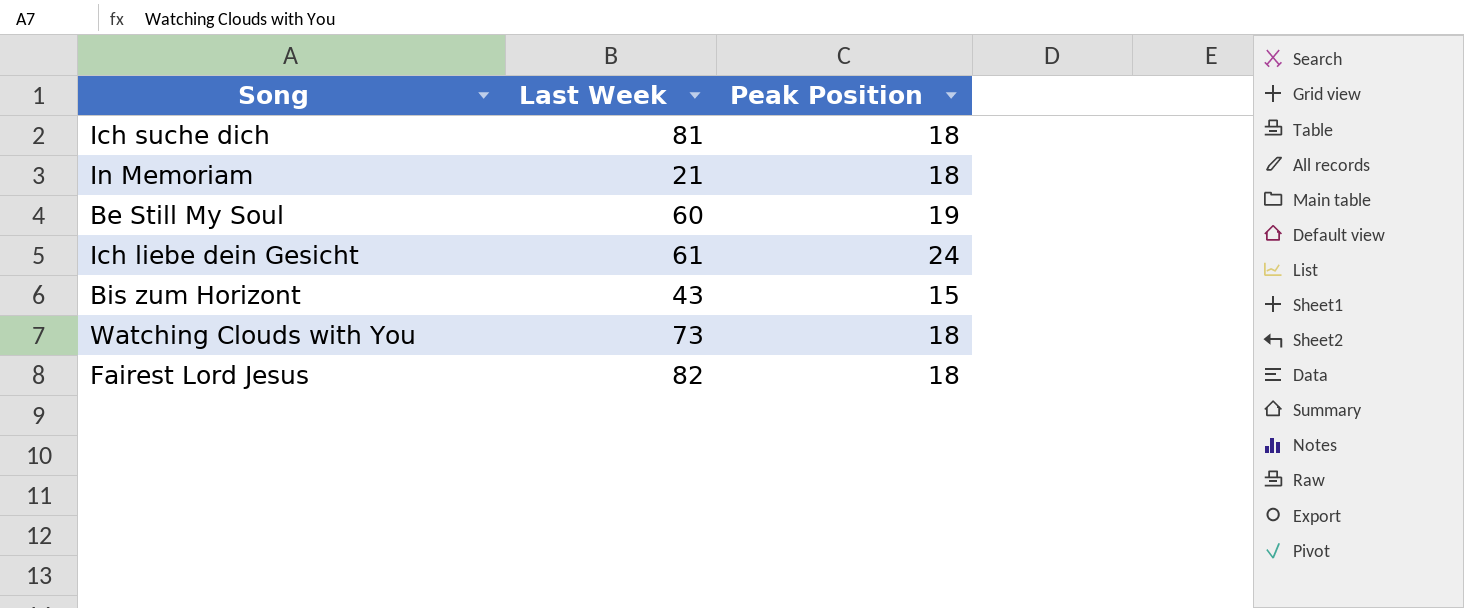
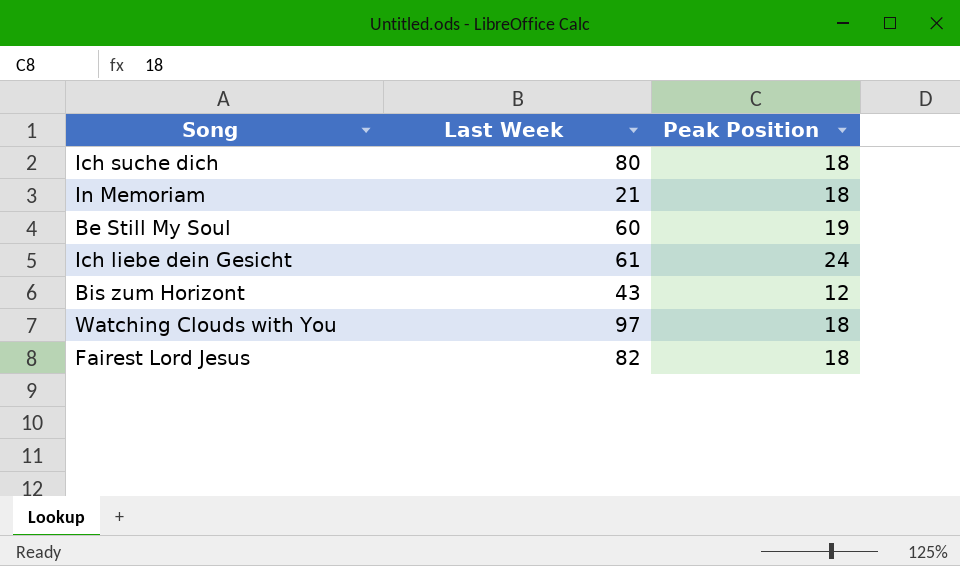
Ich suche dich | Last Week: 81 -> 80
Bis zum Horizont | Peak Position: 15 -> 12
Watching Clouds with You | Last Week: 73 -> 97

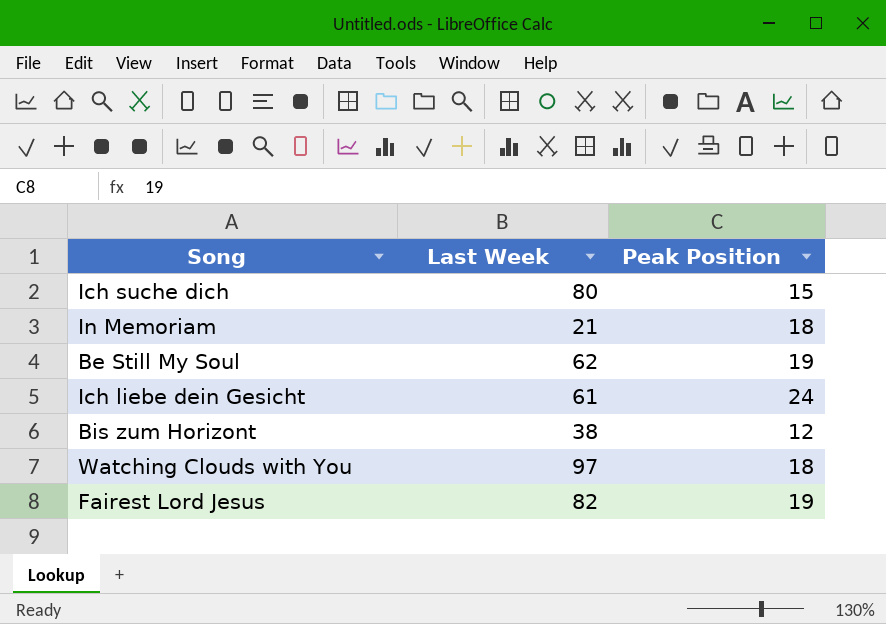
Ich suche dich | Peak Position: 18 -> 15
Be Still My Soul | Last Week: 60 -> 62
Bis zum Horizont | Last Week: 43 -> 38
Fairest Lord Jesus | Peak Position: 18 -> 19

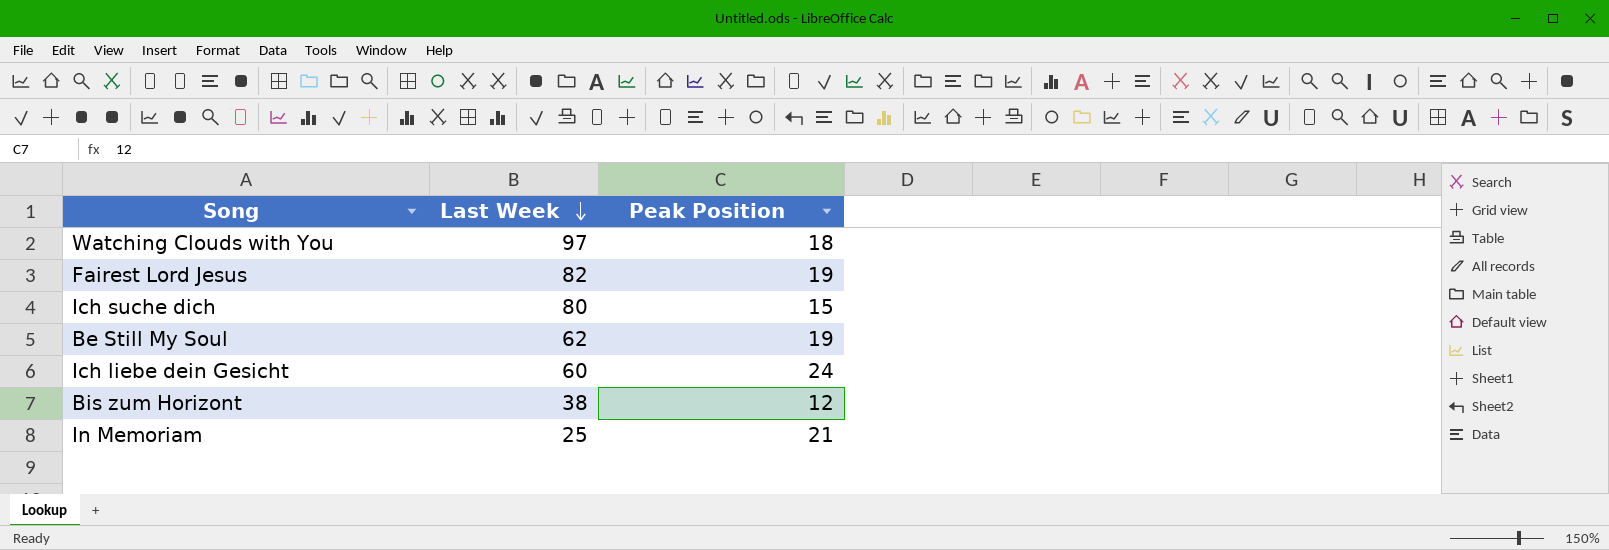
row order: none -> Last Week descending
Ich liebe dein Gesicht | Last Week: 61 -> 60
In Memoriam | Last Week: 21 -> 25
In Memoriam | Peak Position: 18 -> 21

